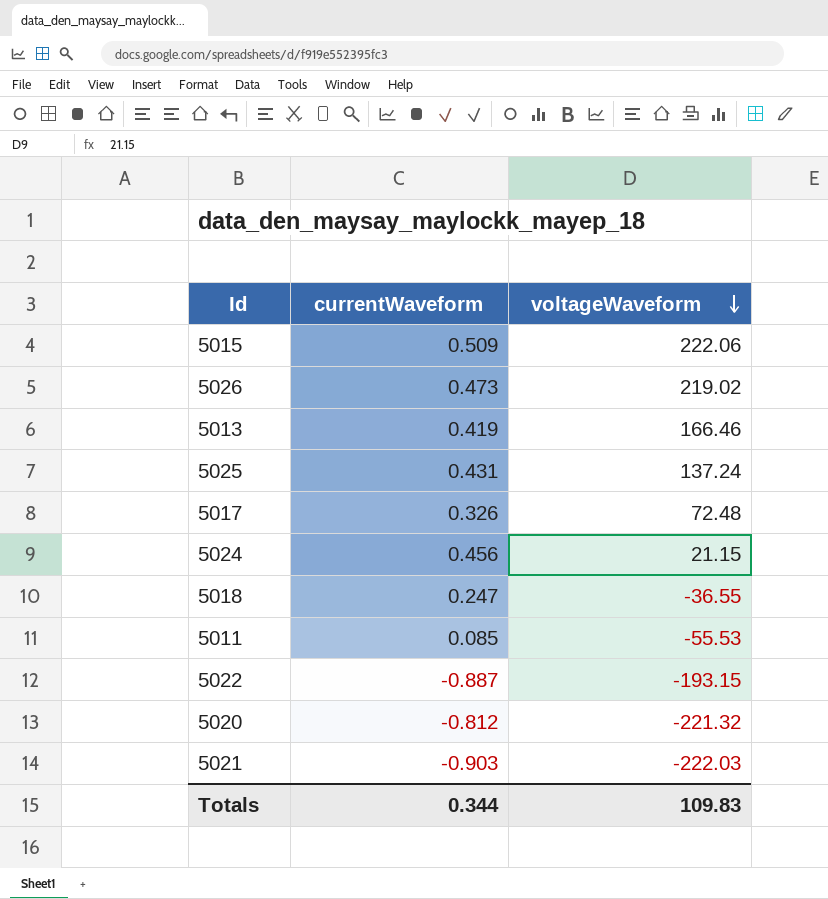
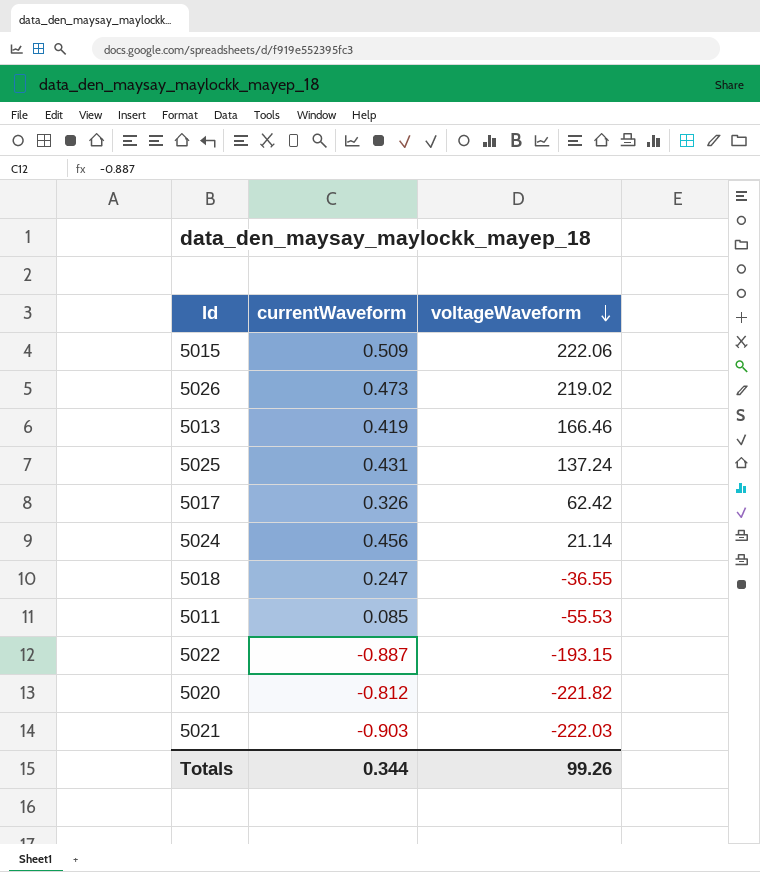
5017 | voltageWaveform: 72.48 -> 62.42
5024 | voltageWaveform: 21.15 -> 21.14
5020 | voltageWaveform: -221.32 -> -221.82
Totals | voltageWaveform: 109.83 -> 99.26

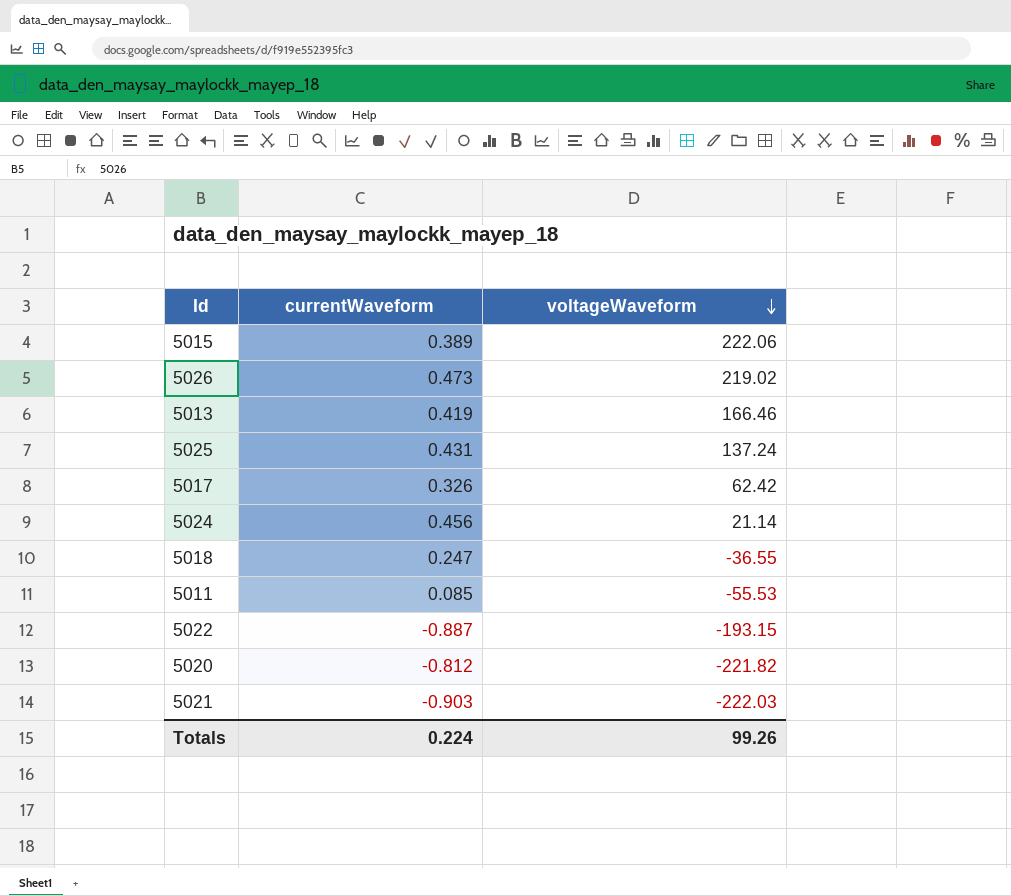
5015 | currentWaveform: 0.509 -> 0.389
Totals | currentWaveform: 0.344 -> 0.224

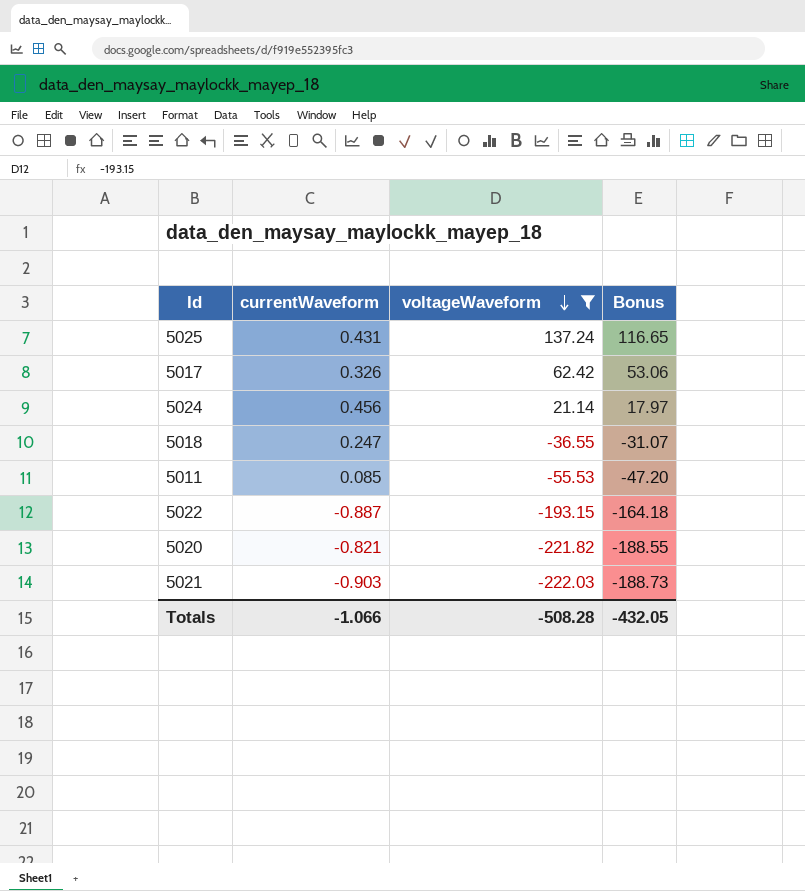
filter: none -> voltageWaveform <= 137.24
column Bonus | formula: none -> [voltageWaveform] * 0.85
5020 | currentWaveform: -0.812 -> -0.821
Totals | currentWaveform: 0.224 -> -1.066
Totals | voltageWaveform: 99.26 -> -508.28

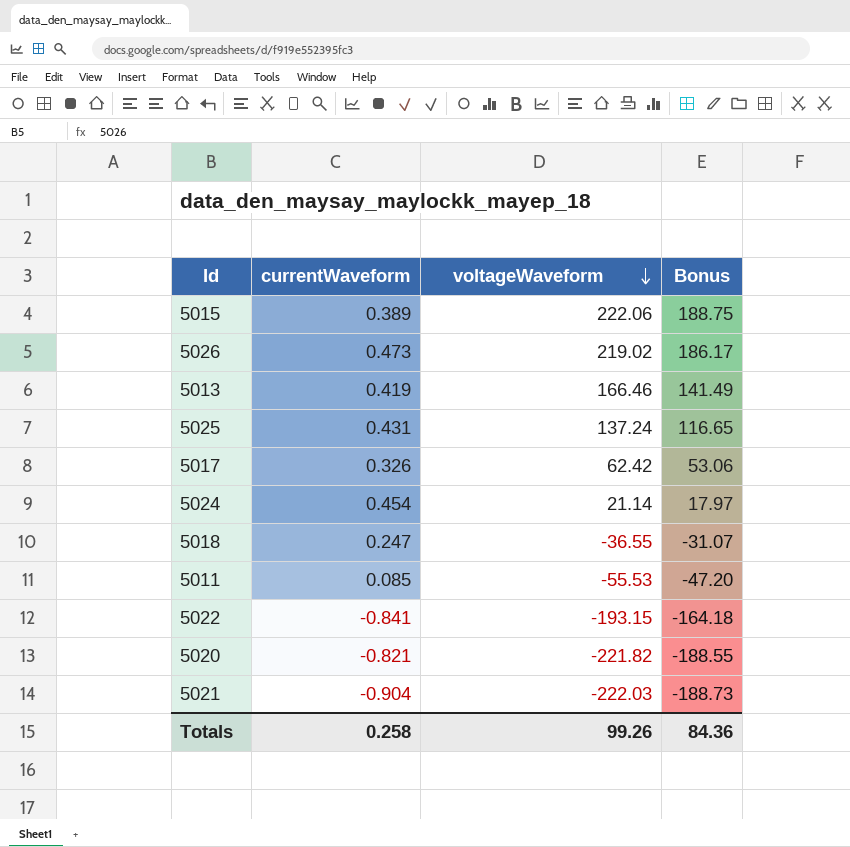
filter: voltageWaveform <= 137.24 -> none
5024 | currentWaveform: 0.456 -> 0.454
5022 | currentWaveform: -0.887 -> -0.841
5021 | currentWaveform: -0.903 -> -0.904
Totals | currentWaveform: -1.066 -> 0.258
Totals | voltageWaveform: -508.28 -> 99.26
Totals | Bonus: -432.05 -> 84.36

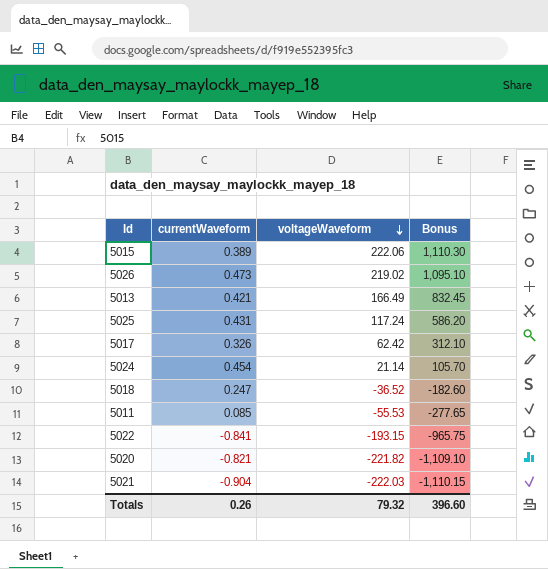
column Bonus | formula: [voltageWaveform] * 0.85 -> [voltageWaveform] * 5
5013 | currentWaveform: 0.419 -> 0.421
5013 | voltageWaveform: 166.46 -> 166.49
5025 | voltageWaveform: 137.24 -> 117.24
5018 | voltageWaveform: -36.55 -> -36.52
Totals | currentWaveform: 0.258 -> 0.26
Totals | voltageWaveform: 99.26 -> 79.32
Totals | Bonus: 84.36 -> 396.60

